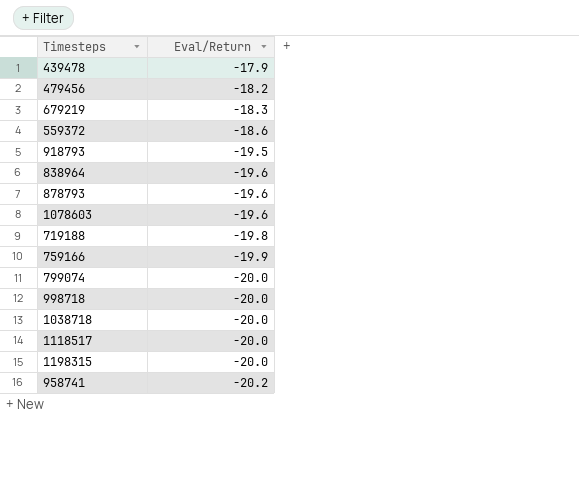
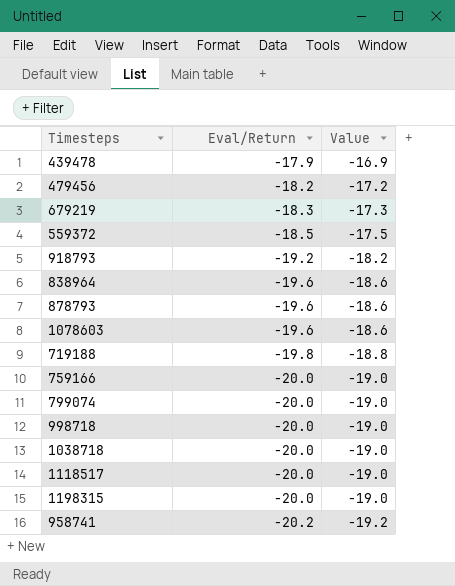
column Value | formula: none -> [Eval/Return] + 1
559372 | Eval/Return: -18.6 -> -18.5
918793 | Eval/Return: -19.5 -> -19.2
759166 | Eval/Return: -19.9 -> -20.0

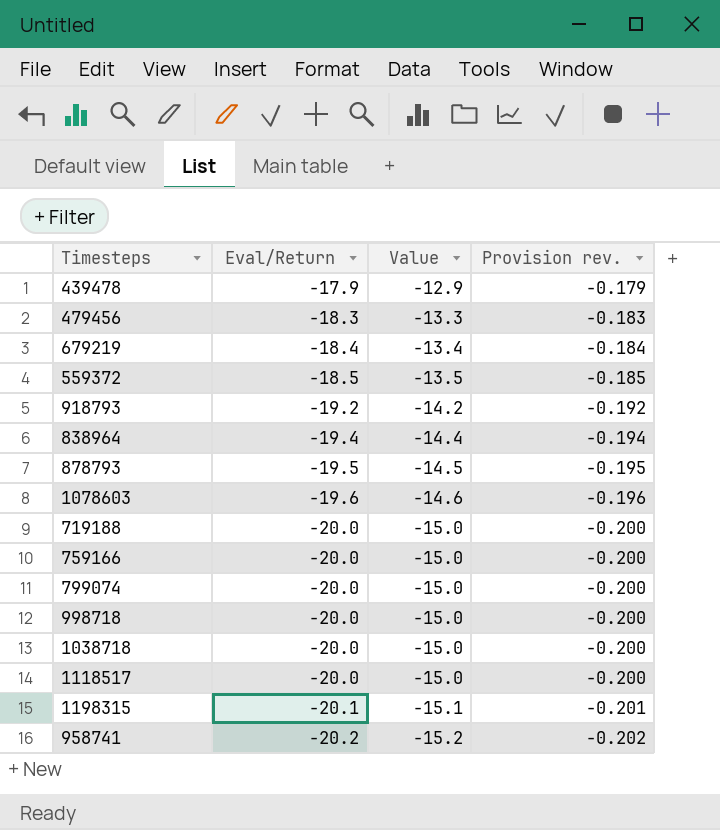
column Value | formula: [Eval/Return] + 1 -> [Eval/Return] + 5
column Provision rev. | formula: none -> [Eval/Return] * 0.01
479456 | Eval/Return: -18.2 -> -18.3
679219 | Eval/Return: -18.3 -> -18.4
838964 | Eval/Return: -19.6 -> -19.4
878793 | Eval/Return: -19.6 -> -19.5
719188 | Eval/Return: -19.8 -> -20.0
1198315 | Eval/Return: -20.0 -> -20.1

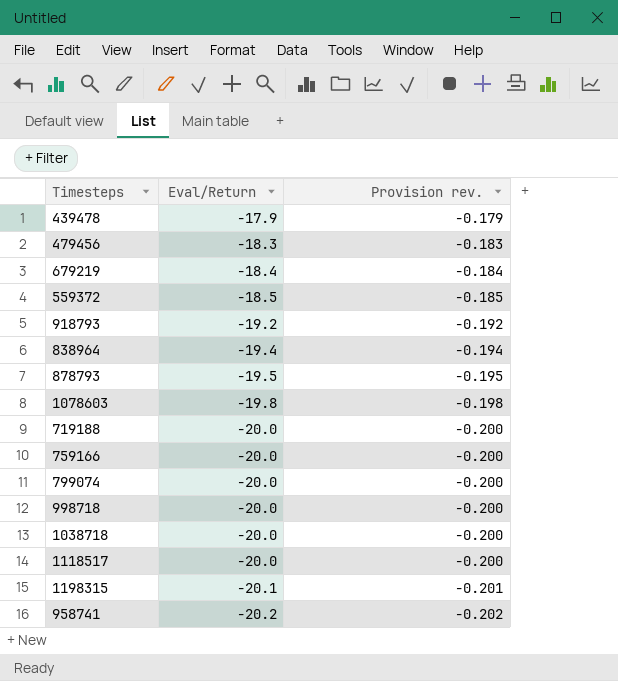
column Value | formula: [Eval/Return] + 5 -> none
1078603 | Eval/Return: -19.6 -> -19.8
1078603 | Provision rev.: -0.196 -> -0.198

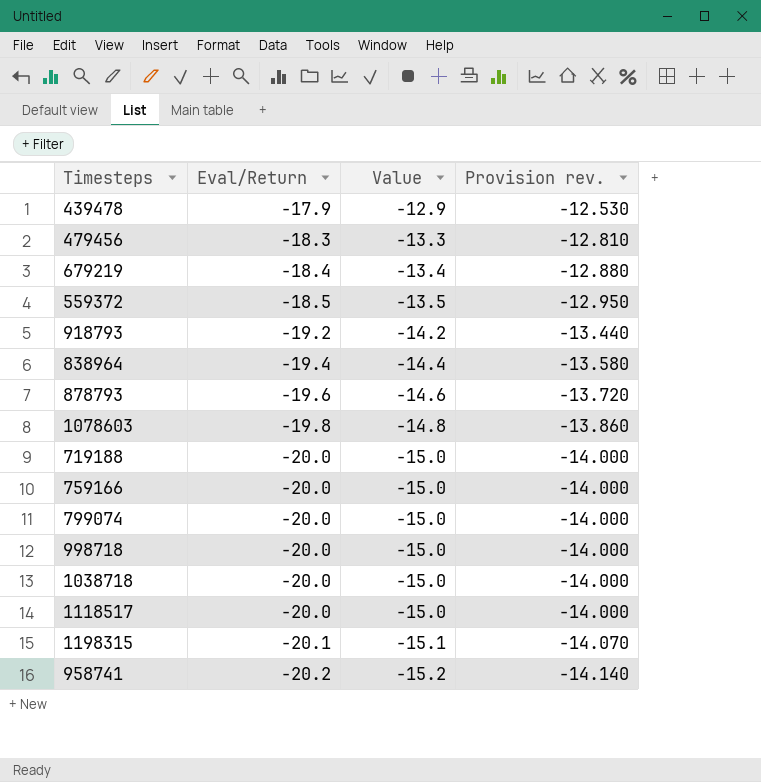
column Value | formula: none -> [Eval/Return] + 5
column Provision rev. | formula: [Eval/Return] * 0.01 -> [Eval/Return] * 0.7
878793 | Eval/Return: -19.5 -> -19.6

